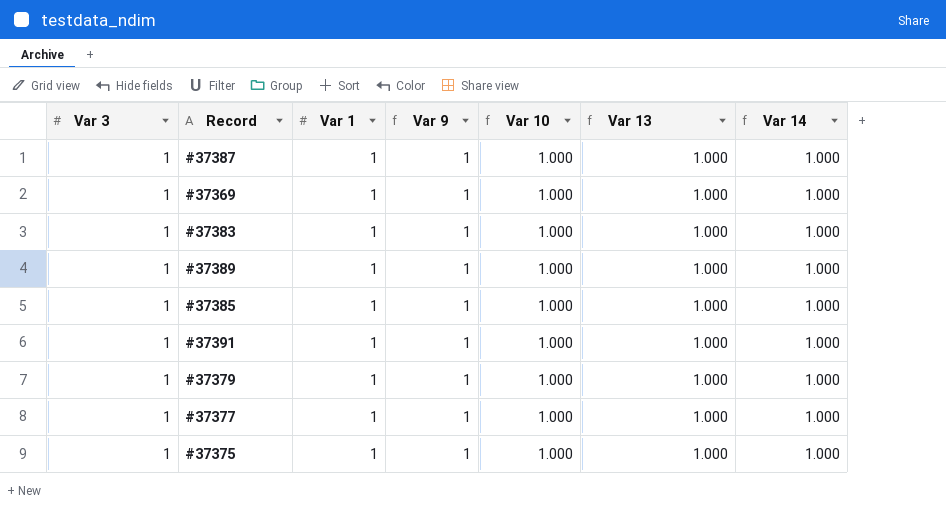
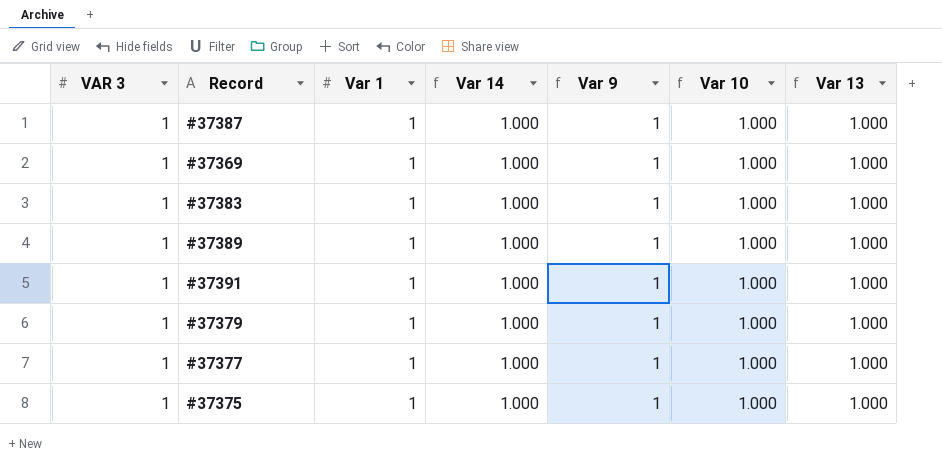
column name: Var 3 -> VAR 3
column Var 14 | position: 7 -> 4
row #37385: 1 | 1 | 1 | 1.000 | 1.000 | 1.000 -> none

